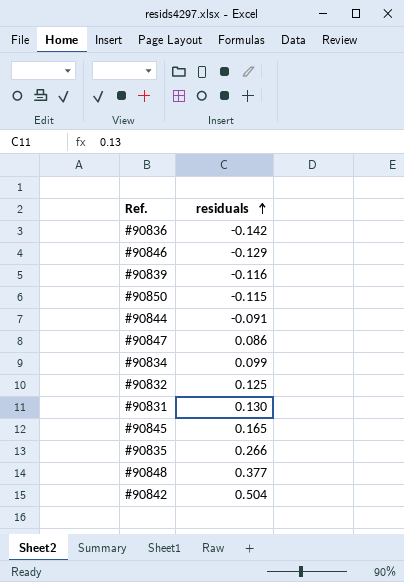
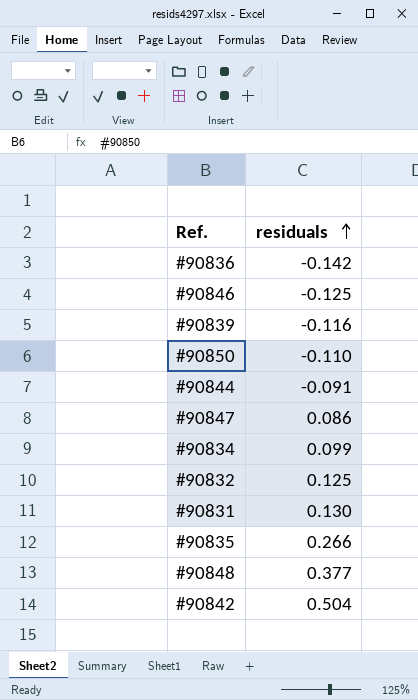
row #90845: 0.165 -> none
#90846 | residuals: -0.129 -> -0.125
#90850 | residuals: -0.115 -> -0.110

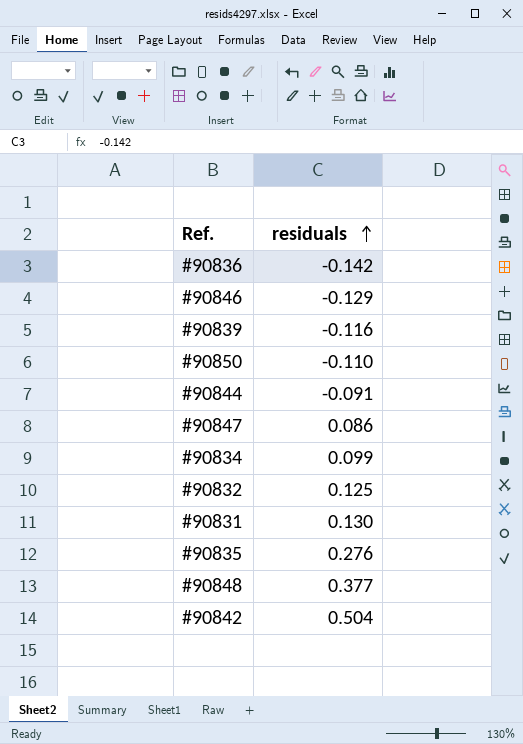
#90846 | residuals: -0.125 -> -0.129
#90835 | residuals: 0.266 -> 0.276

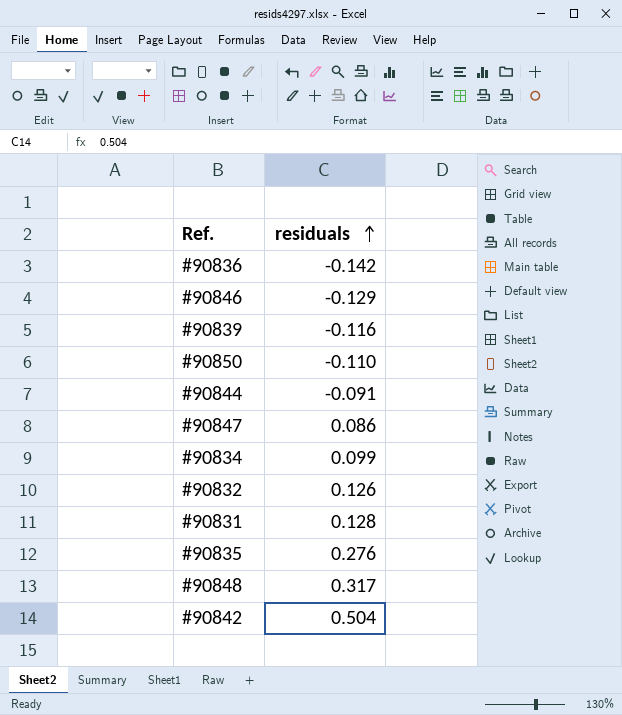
#90832 | residuals: 0.125 -> 0.126
#90831 | residuals: 0.130 -> 0.128
#90848 | residuals: 0.377 -> 0.317

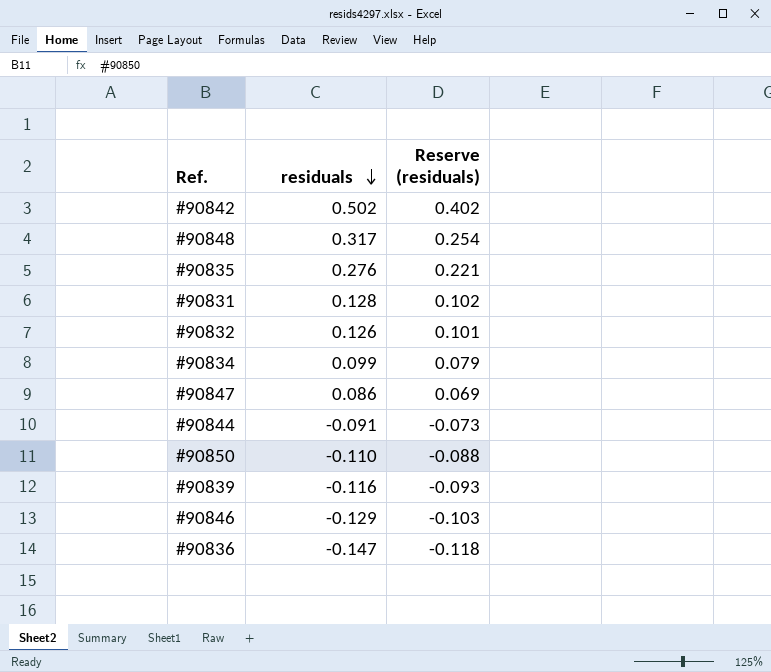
row order: residuals ascending -> residuals descending
column Reserve (residuals) | formula: none -> [residuals] * 0.8
#90842 | residuals: 0.504 -> 0.502
#90836 | residuals: -0.142 -> -0.147

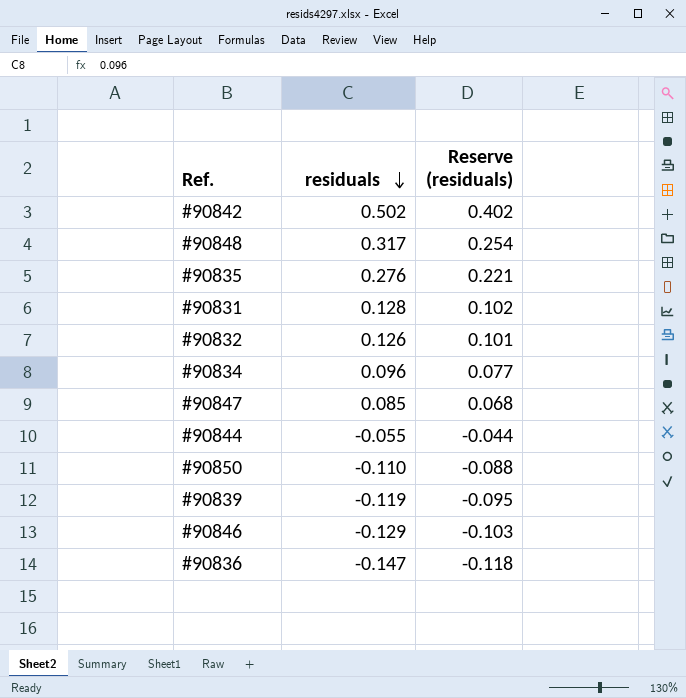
#90834 | residuals: 0.099 -> 0.096
#90834 | Reserve (residuals): 0.079 -> 0.077
#90847 | residuals: 0.086 -> 0.085
#90847 | Reserve (residuals): 0.069 -> 0.068
#90844 | residuals: -0.091 -> -0.055
#90844 | Reserve (residuals): -0.073 -> -0.044
#90839 | residuals: -0.116 -> -0.119
#90839 | Reserve (residuals): -0.093 -> -0.095

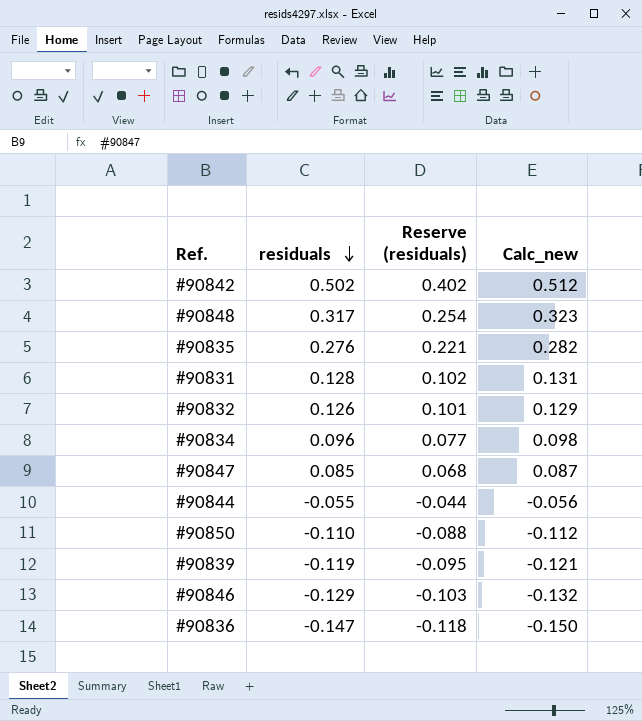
column Calc_new | formula: none -> [residuals] * 1.02

